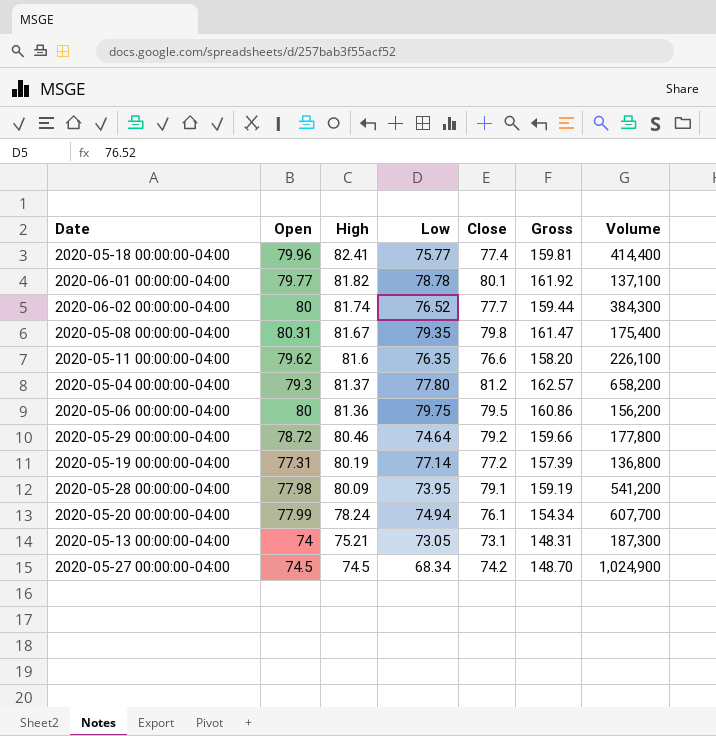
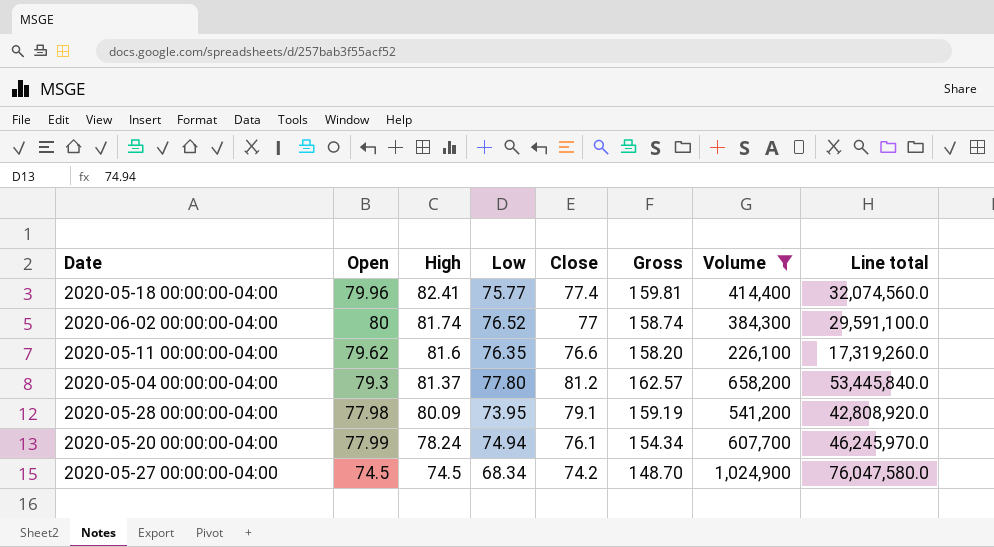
filter: none -> Volume >= 226,100
column Line total | formula: none -> [Close] * [Volume]
2020-06-02 00:00:00-04:00 | Close: 77.7 -> 77
2020-06-02 00:00:00-04:00 | Gross: 159.44 -> 158.74

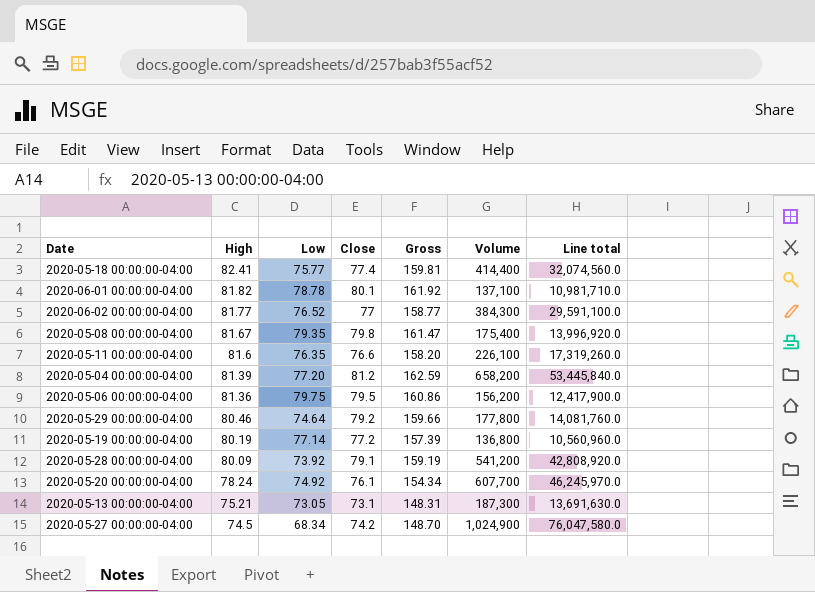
filter: Volume >= 226,100 -> none
column Open | position: 2 -> none
2020-06-02 00:00:00-04:00 | High: 81.74 -> 81.77
2020-06-02 00:00:00-04:00 | Gross: 158.74 -> 158.77
2020-05-04 00:00:00-04:00 | High: 81.37 -> 81.39
2020-05-04 00:00:00-04:00 | Low: 77.80 -> 77.20
2020-05-04 00:00:00-04:00 | Gross: 162.57 -> 162.59
2020-05-28 00:00:00-04:00 | Low: 73.95 -> 73.92
2020-05-20 00:00:00-04:00 | Low: 74.94 -> 74.92

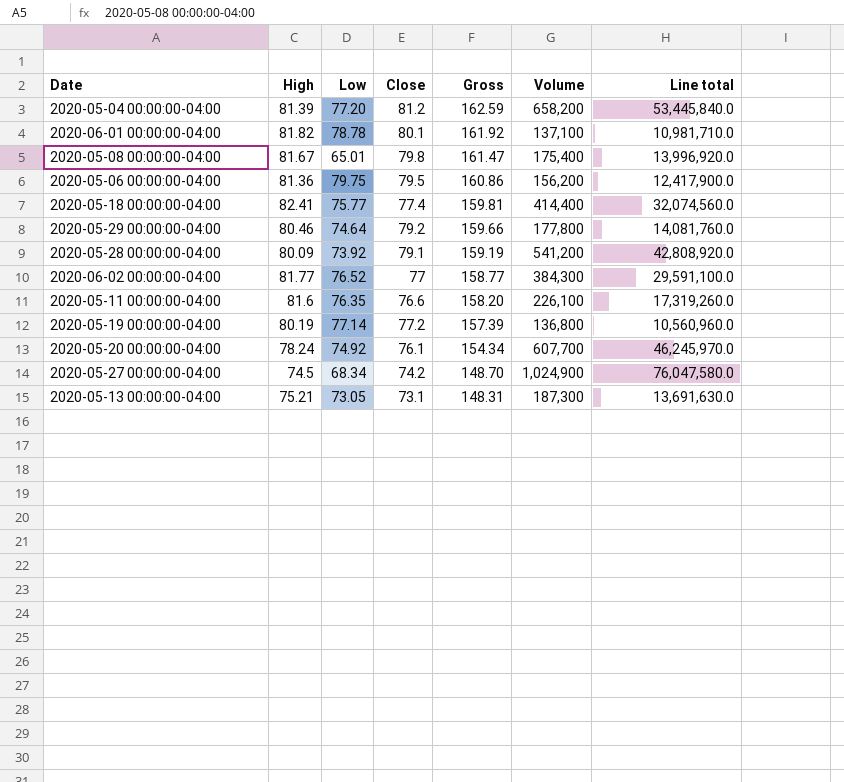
row order: High descending -> Gross descending
2020-05-08 00:00:00-04:00 | Low: 79.35 -> 65.01

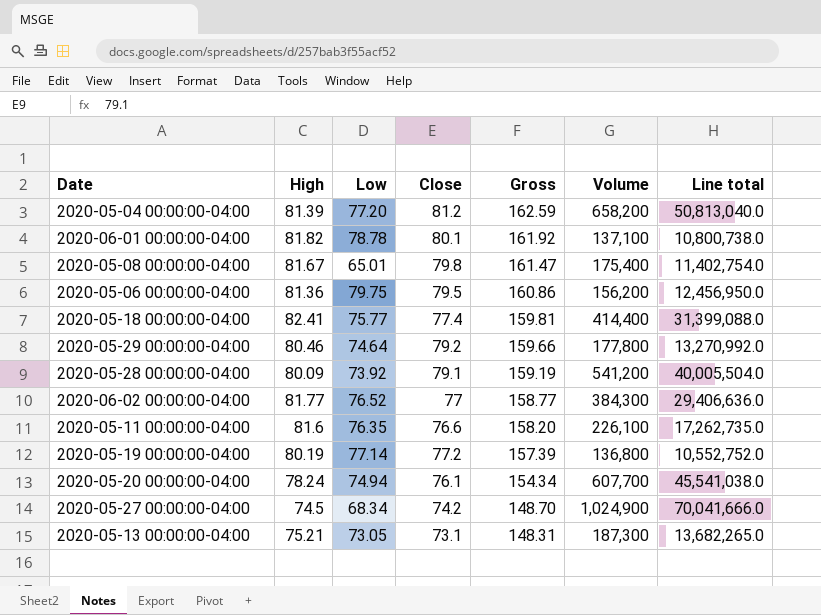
column Line total | formula: [Close] * [Volume] -> [Low] * [Volume]
2020-05-20 00:00:00-04:00 | Low: 74.92 -> 74.94

